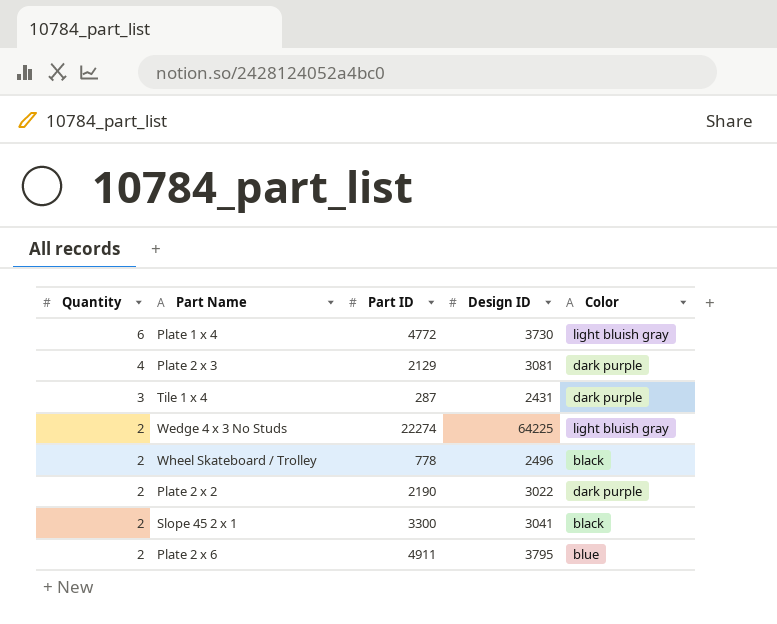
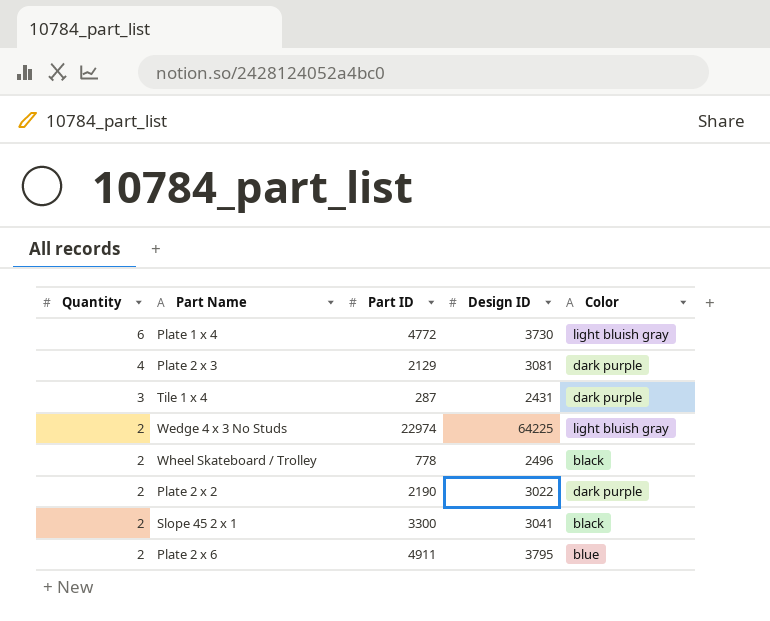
Wedge 4 x 3 No Studs | Part ID: 22274 -> 22974

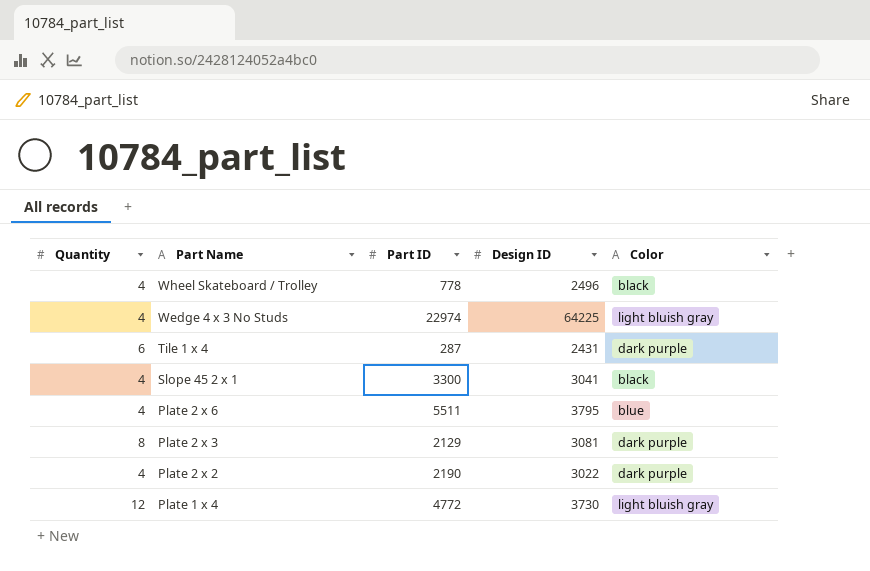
row order: Quantity descending -> Part Name descending
Wheel Skateboard / Trolley | Quantity: 2 -> 4
Wedge 4 x 3 No Studs | Quantity: 2 -> 4
Tile 1 x 4 | Quantity: 3 -> 6
Slope 45 2 x 1 | Quantity: 2 -> 4
Plate 2 x 6 | Quantity: 2 -> 4
Plate 2 x 6 | Part ID: 4911 -> 5511
Plate 2 x 3 | Quantity: 4 -> 8
Plate 2 x 2 | Quantity: 2 -> 4
Plate 1 x 4 | Quantity: 6 -> 12

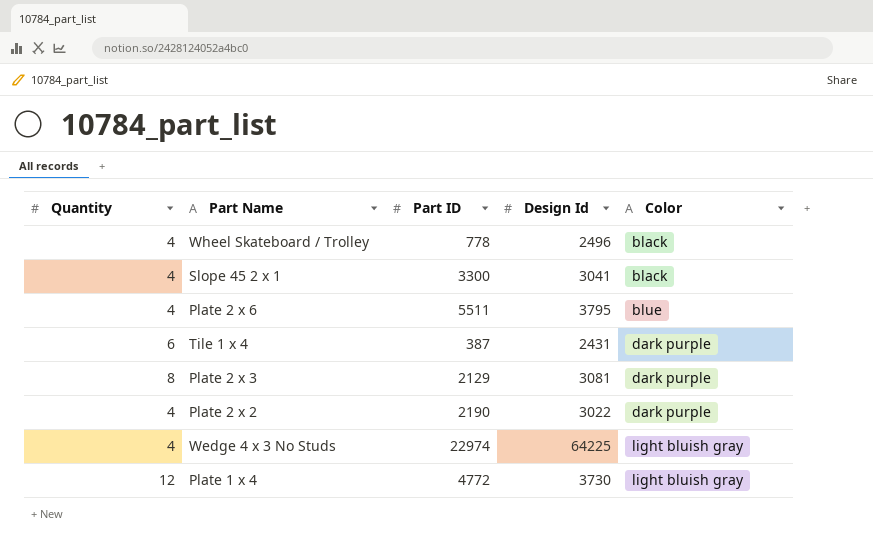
row order: Part Name descending -> Color ascending
column name: Design ID -> Design Id
Tile 1 x 4 | Part ID: 287 -> 387

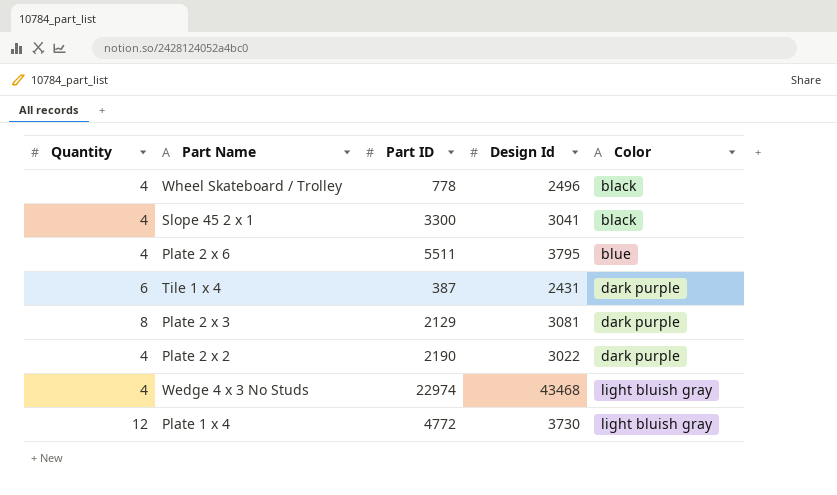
Wedge 4 x 3 No Studs | Design Id: 64225 -> 43468

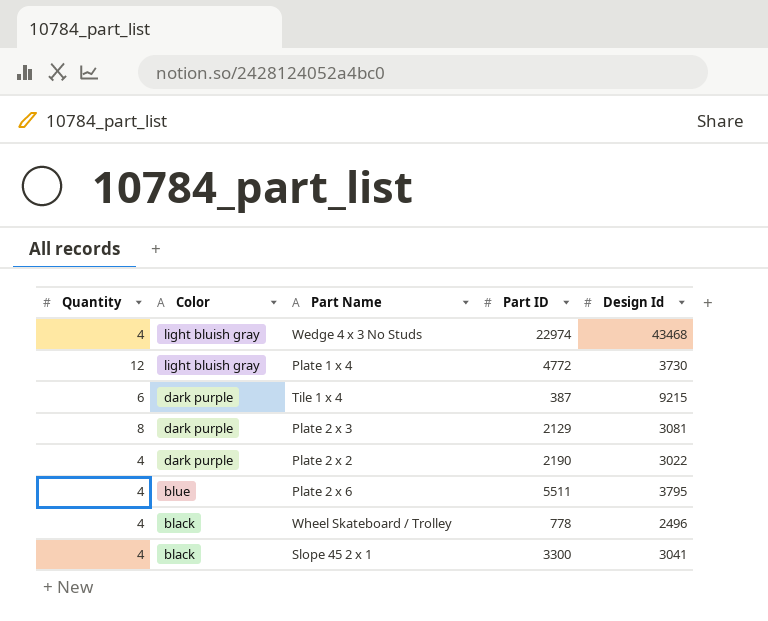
row order: Color ascending -> Color descending
column Color | position: 5 -> 2
Tile 1 x 4 | Design Id: 2431 -> 9215

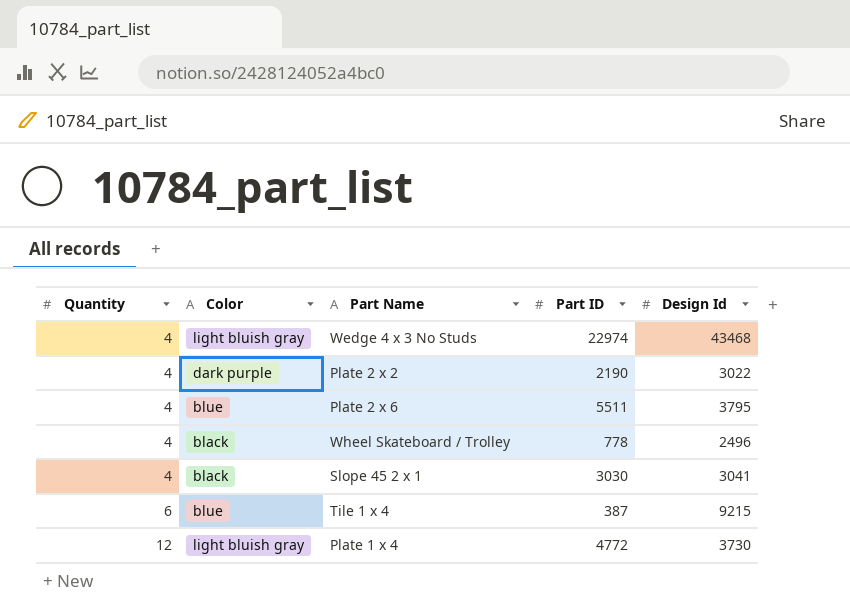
row order: Color descending -> Quantity ascending
row Plate 2 x 3: 8 | dark purple | 2129 | 3081 -> none
Slope 45 2 x 1 | Part ID: 3300 -> 3030
Tile 1 x 4 | Color: dark purple -> blue

